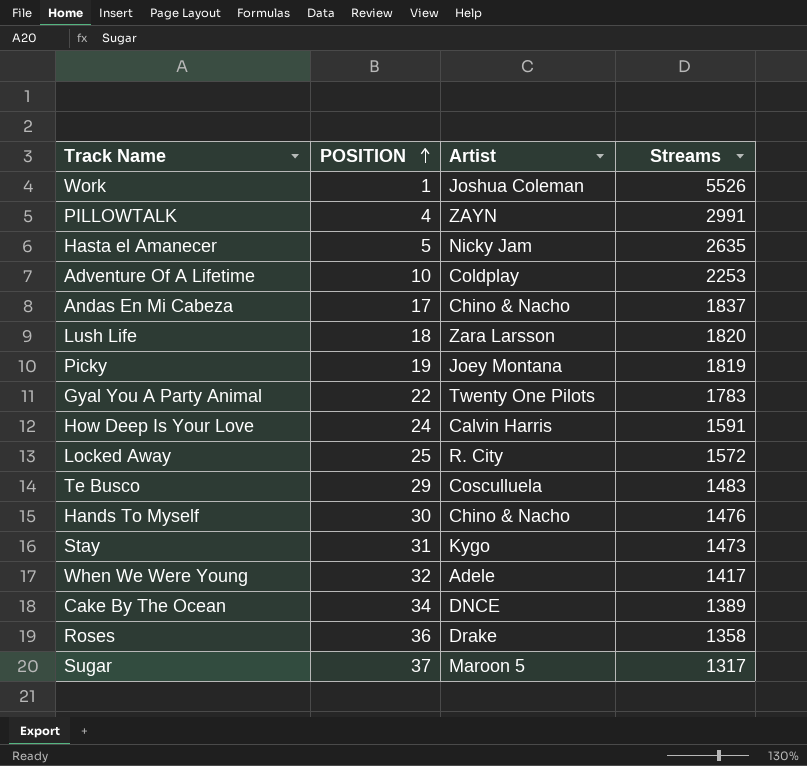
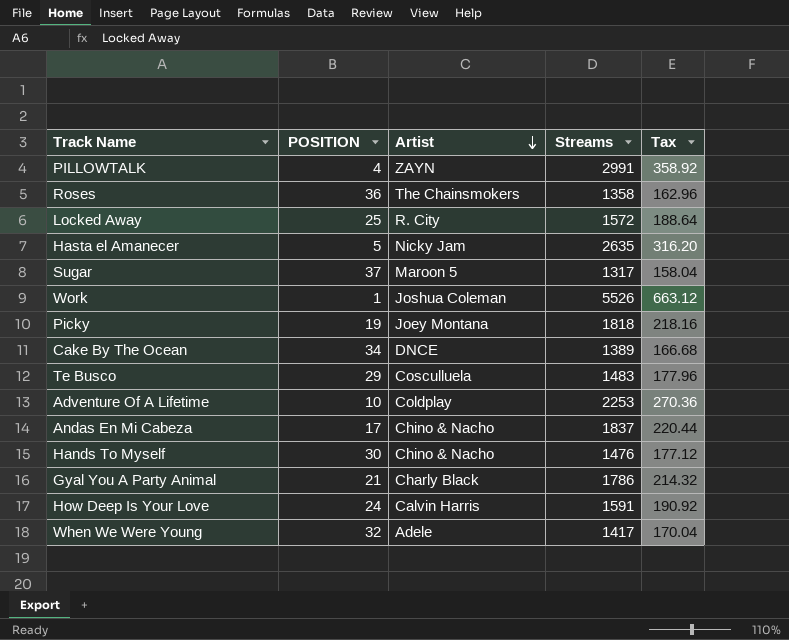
row order: POSITION ascending -> Artist descending
column Tax | formula: none -> [Streams] * 0.12
row Lush Life: 18 | Zara Larsson | 1820 -> none
row Stay: 31 | Kygo | 1473 -> none
Roses | Artist: Drake -> The Chainsmokers
Picky | Streams: 1819 -> 1818
Gyal You A Party Animal | POSITION: 22 -> 21
Gyal You A Party Animal | Artist: Twenty One Pilots -> Charly Black
Gyal You A Party Animal | Streams: 1783 -> 1786

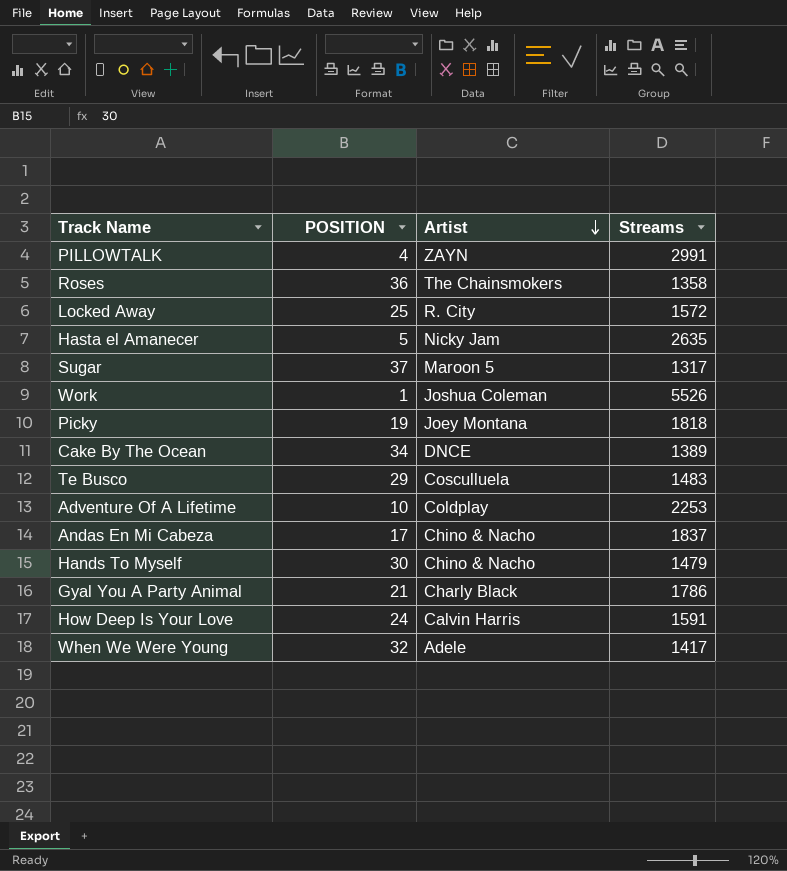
column Tax | formula: [Streams] * 0.12 -> none
Hands To Myself | Streams: 1476 -> 1479

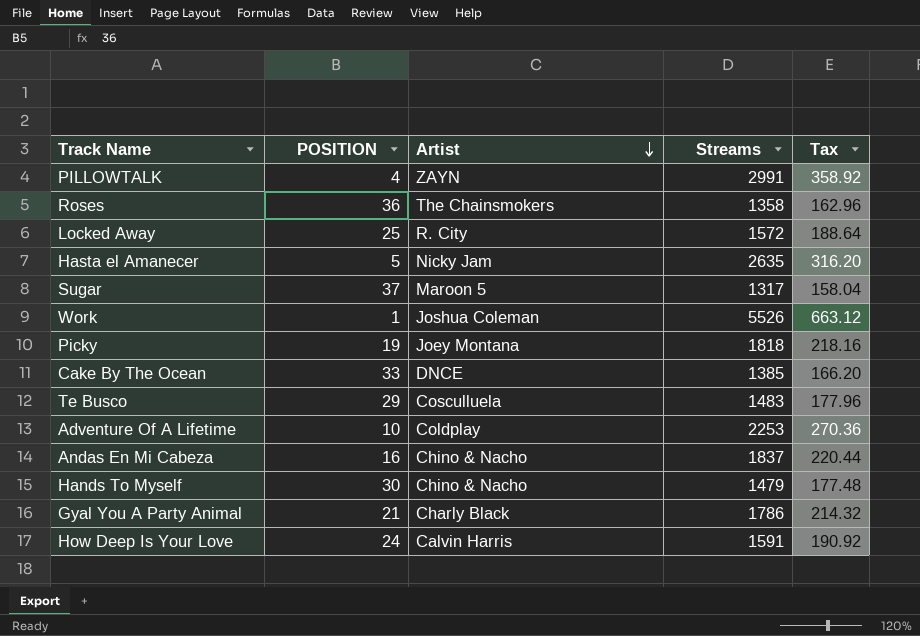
column Tax | formula: none -> [Streams] * 0.12
row When We Were Young: 32 | Adele | 1417 -> none
Cake By The Ocean | POSITION: 34 -> 33
Cake By The Ocean | Streams: 1389 -> 1385
Andas En Mi Cabeza | POSITION: 17 -> 16

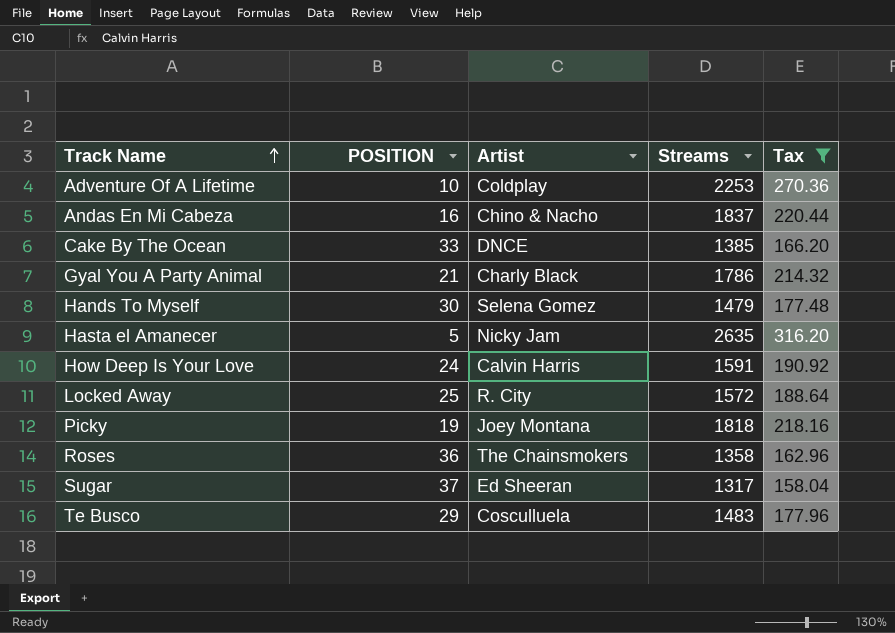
filter: none -> Tax <= 316.20
row order: Artist descending -> Track Name ascending
Hands To Myself | Artist: Chino & Nacho -> Selena Gomez
Sugar | Artist: Maroon 5 -> Ed Sheeran

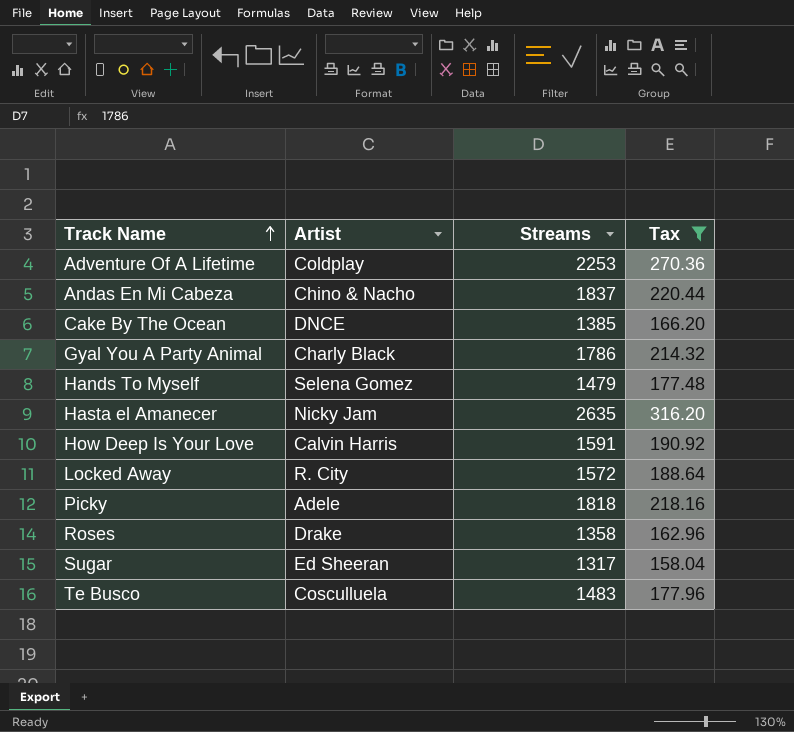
column POSITION | position: 2 -> none
Picky | Artist: Joey Montana -> Adele
Roses | Artist: The Chainsmokers -> Drake

